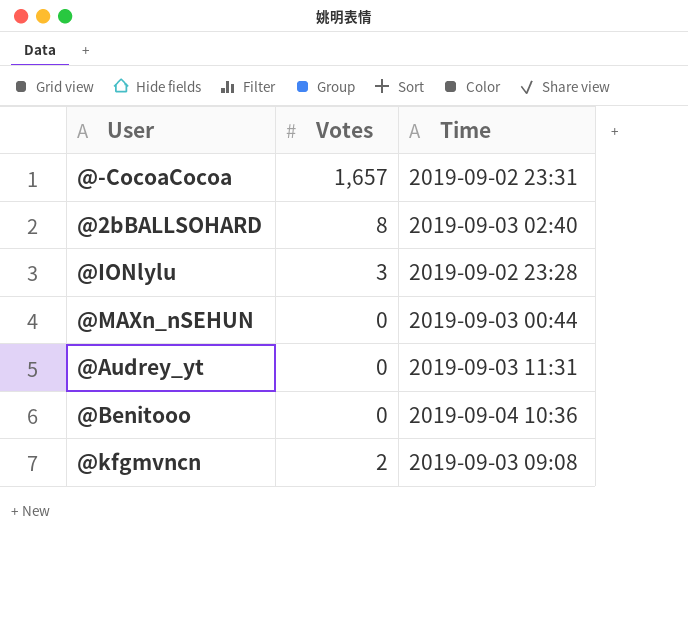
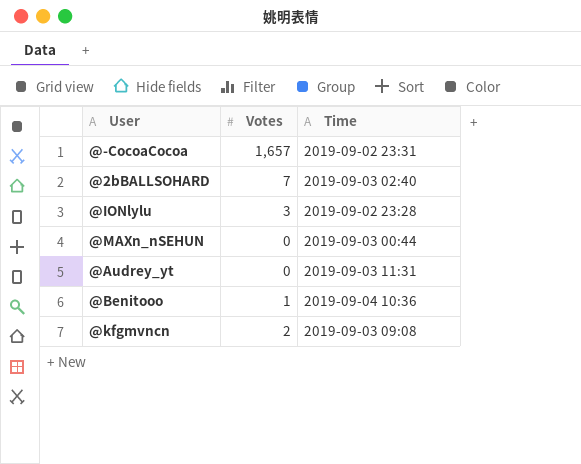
@2bBALLSOHARD | Votes: 8 -> 7
@Benitooo | Votes: 0 -> 1

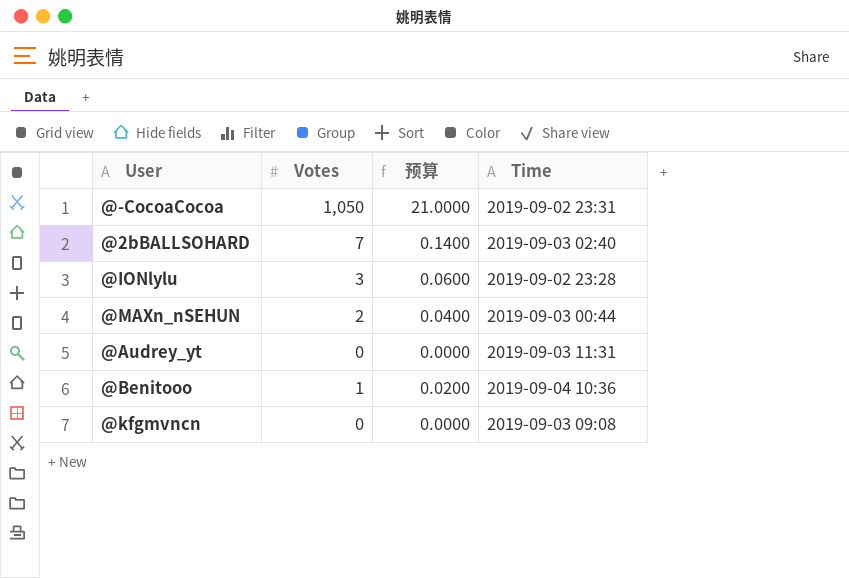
column 预算 | formula: none -> [Votes] * 0.02
@-CocoaCocoa | Votes: 1,657 -> 1,050
@MAXn_nSEHUN | Votes: 0 -> 2
@kfgmvncn | Votes: 2 -> 0

